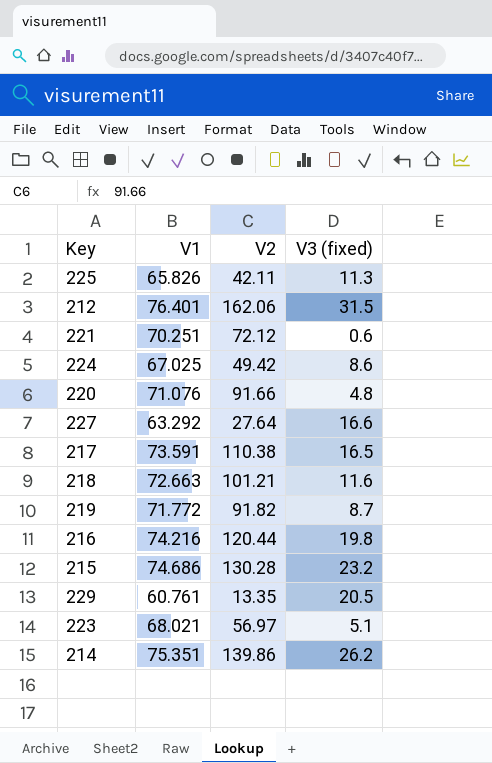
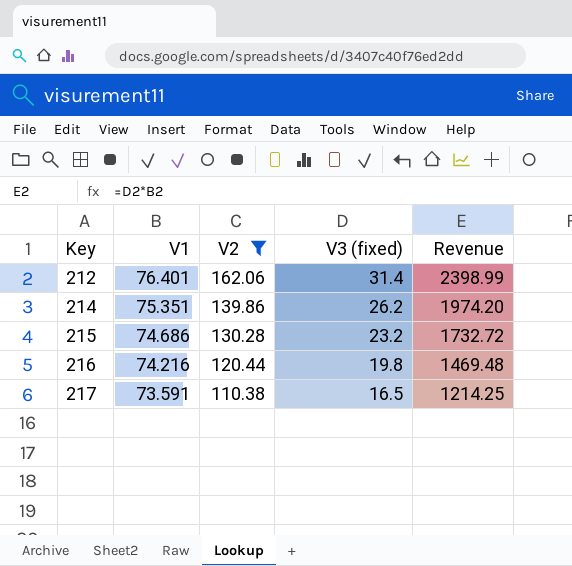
filter: none -> V2 >= 110.38
row order: none -> Key ascending
column Revenue | formula: none -> [V1] * [V3 (fixed)]
212 | V3 (fixed): 31.5 -> 31.4

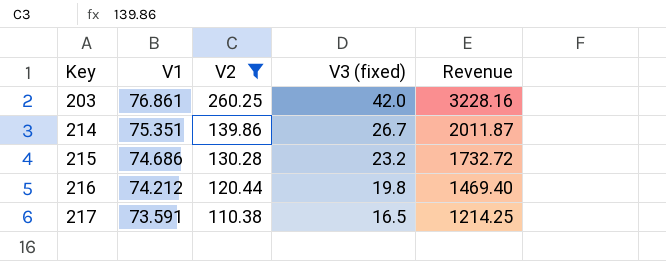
row 212: 76.401 | 162.06 | 31.4 | 2398.99 -> none
row 203: none -> 76.861 | 260.25 | 42.0 | 3228.16
214 | V3 (fixed): 26.2 -> 26.7
214 | Revenue: 1974.20 -> 2011.87
216 | V1: 74.216 -> 74.212
216 | Revenue: 1469.48 -> 1469.40

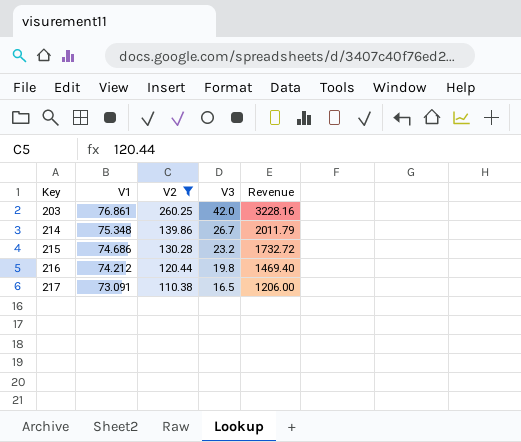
column name: V3 (fixed) -> V3
214 | V1: 75.351 -> 75.348
214 | Revenue: 2011.87 -> 2011.79
217 | V1: 73.591 -> 73.091
217 | Revenue: 1214.25 -> 1206.00

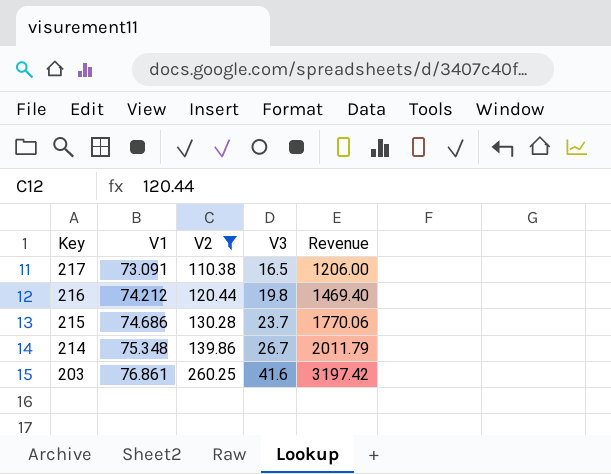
row order: Key ascending -> Key descending
215 | V3: 23.2 -> 23.7
215 | Revenue: 1732.72 -> 1770.06
203 | V3: 42.0 -> 41.6
203 | Revenue: 3228.16 -> 3197.42

